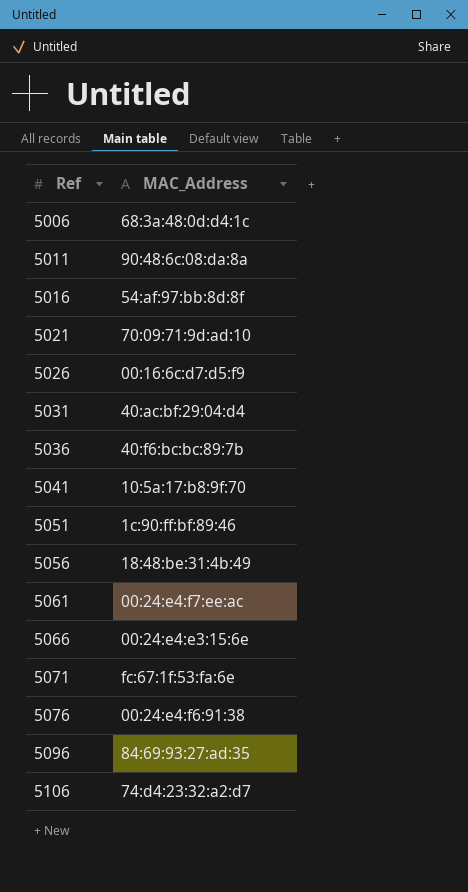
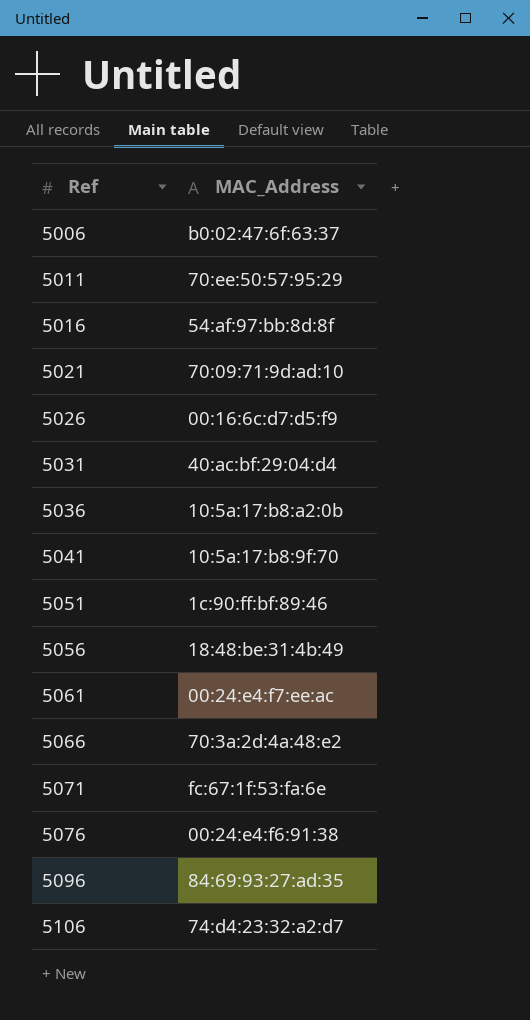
5006 | MAC_Address: 68:3a:48:0d:d4:1c -> b0:02:47:6f:63:37
5011 | MAC_Address: 90:48:6c:08:da:8a -> 70:ee:50:57:95:29
5036 | MAC_Address: 40:f6:bc:bc:89:7b -> 10:5a:17:b8:a2:0b
5066 | MAC_Address: 00:24:e4:e3:15:6e -> 70:3a:2d:4a:48:e2

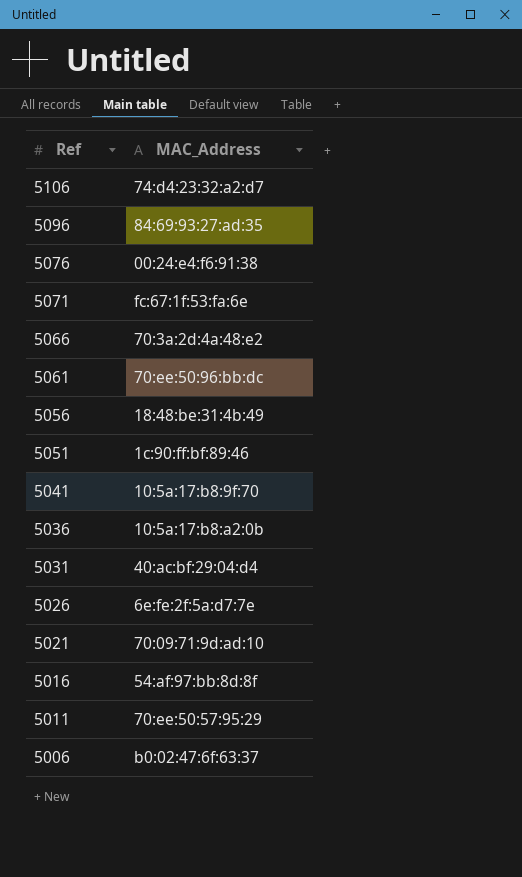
row order: Ref ascending -> Ref descending
5061 | MAC_Address: 00:24:e4:f7:ee:ac -> 70:ee:50:96:bb:dc
5026 | MAC_Address: 00:16:6c:d7:d5:f9 -> 6e:fe:2f:5a:d7:7e

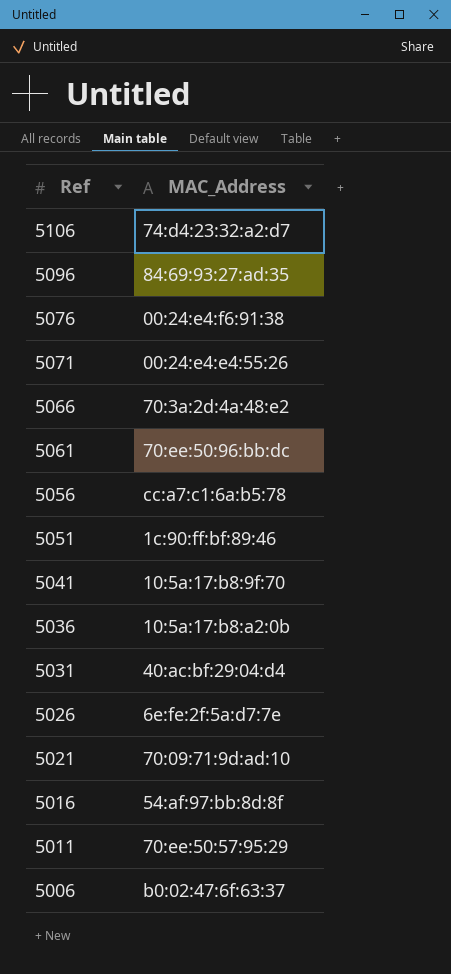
5071 | MAC_Address: fc:67:1f:53:fa:6e -> 00:24:e4:e4:55:26
5056 | MAC_Address: 18:48:be:31:4b:49 -> cc:a7:c1:6a:b5:78

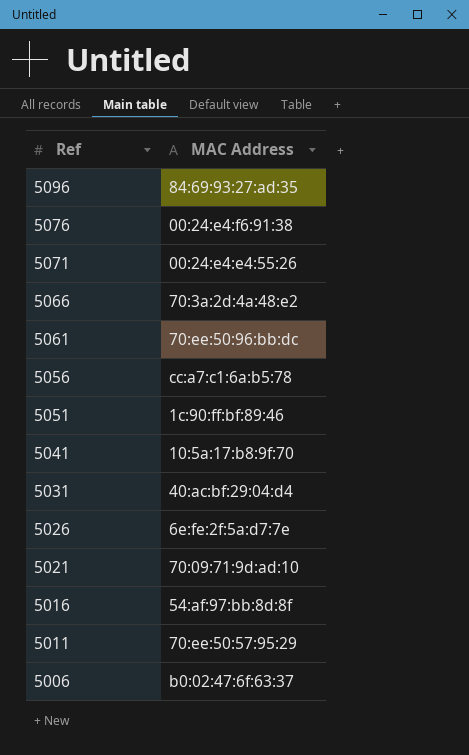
column name: MAC_Address -> MAC Address
row 5106: 74:d4:23:32:a2:d7 -> none
row 5036: 10:5a:17:b8:a2:0b -> none

